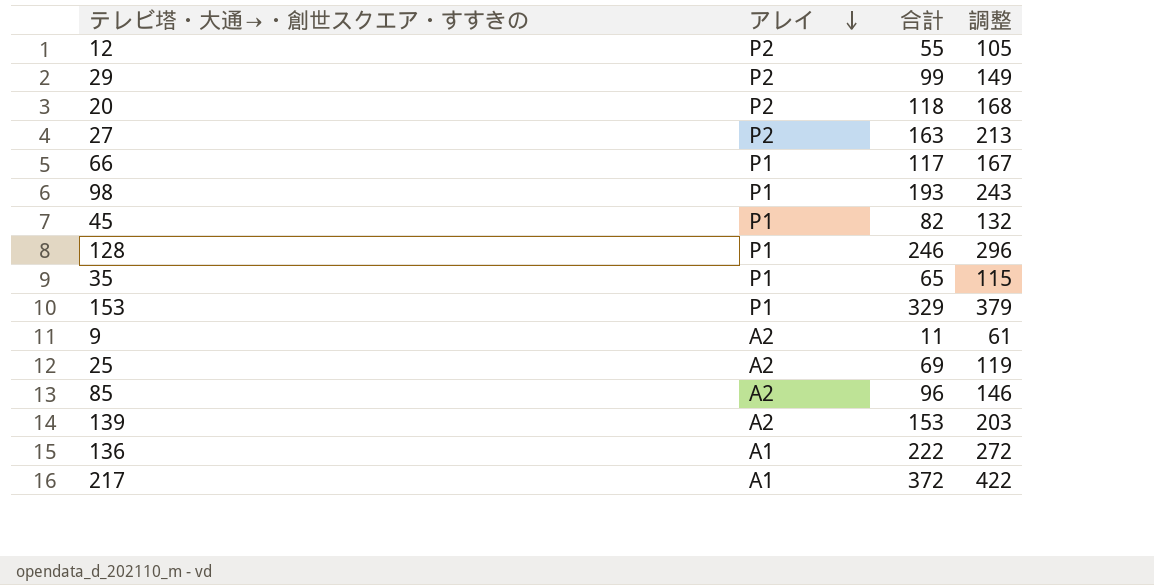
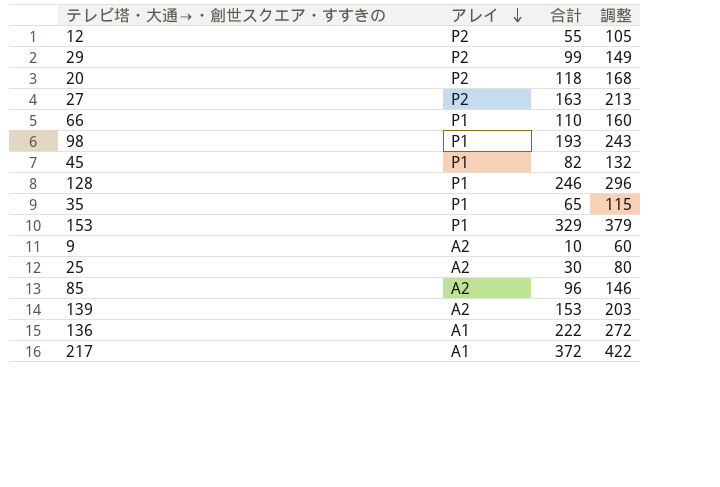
66 | 合計: 117 -> 110
66 | 調整: 167 -> 160
9 | 合計: 11 -> 10
9 | 調整: 61 -> 60
25 | 合計: 69 -> 30
25 | 調整: 119 -> 80

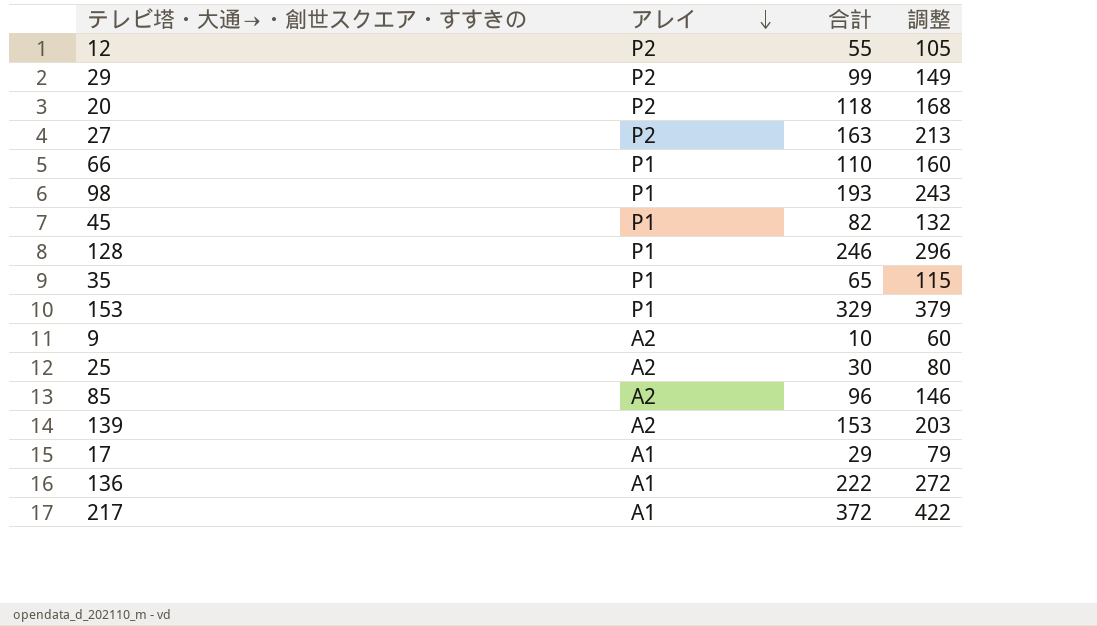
row 17: none -> A1 | 29 | 79

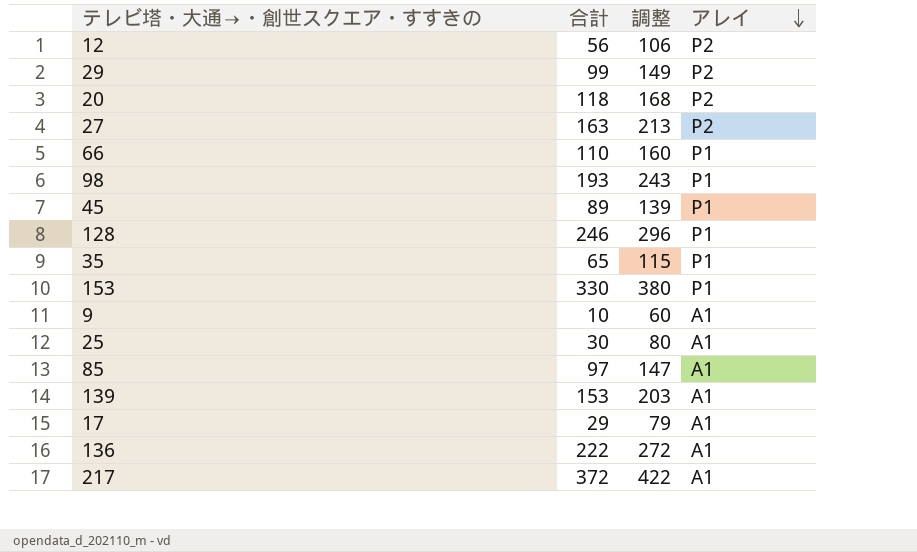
column アレイ | position: 2 -> 4
12 | 合計: 55 -> 56
12 | 調整: 105 -> 106
45 | 合計: 82 -> 89
45 | 調整: 132 -> 139
153 | 合計: 329 -> 330
153 | 調整: 379 -> 380
9 | アレイ: A2 -> A1
25 | アレイ: A2 -> A1
85 | 合計: 96 -> 97
85 | 調整: 146 -> 147
85 | アレイ: A2 -> A1
139 | アレイ: A2 -> A1

